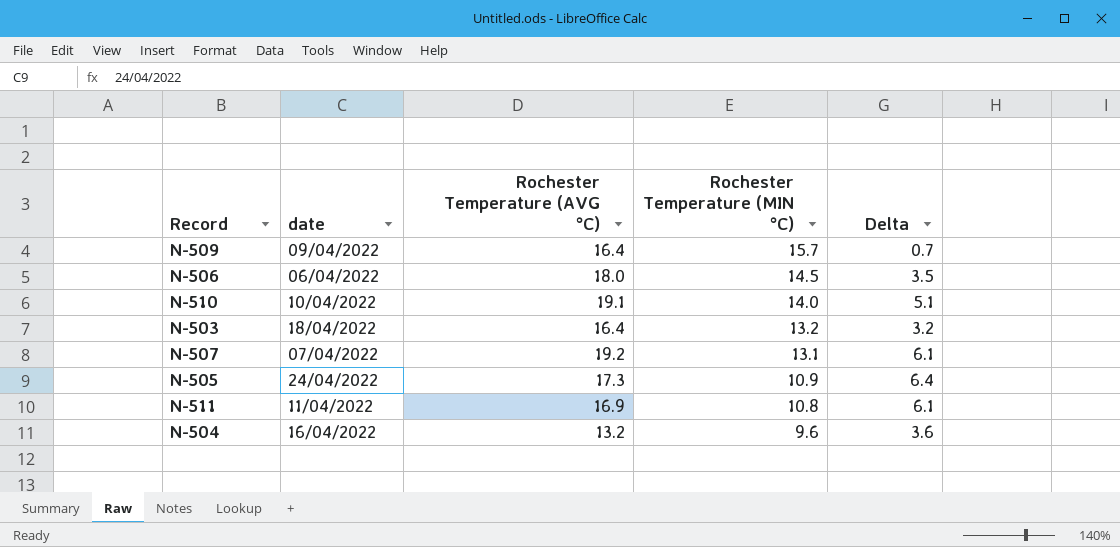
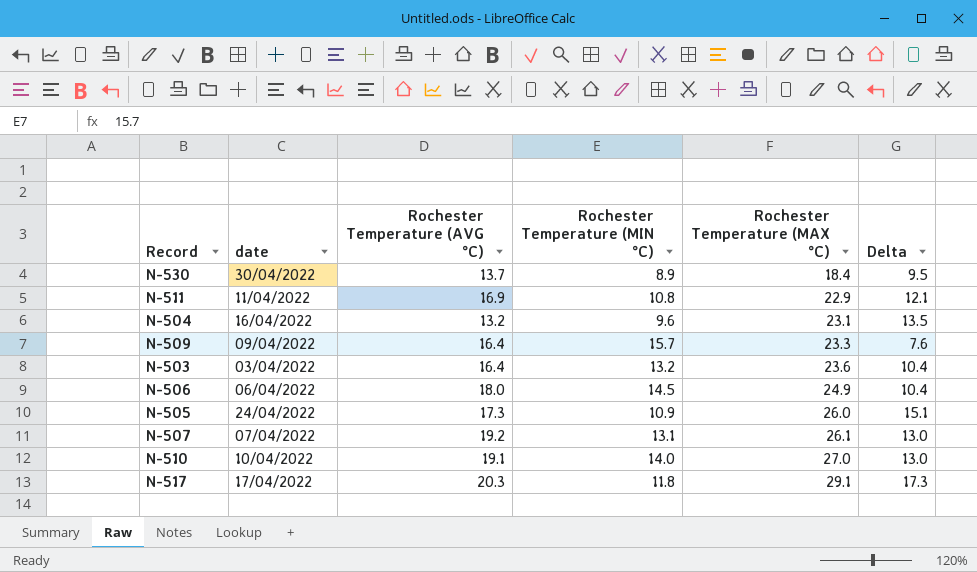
row order: Rochester Temperature (MIN °C) descending -> Rochester Temperature (MAX °C) ascending
column Rochester Temperature (MAX °C) | position: none -> 5
column Delta | formula: [Rochester Temperature (AVG °C)] - [Rochester Temperature (MIN °C)] -> [Rochester Temperature (MAX °C)] - [Rochester Temperature (MIN °C)]
row N-530: none -> 30/04/2022 | 13.7 | 8.9 | 18.4 | 9.5
N-503 | date: 18/04/2022 -> 03/04/2022
row N-517: none -> 17/04/2022 | 20.3 | 11.8 | 29.1 | 17.3

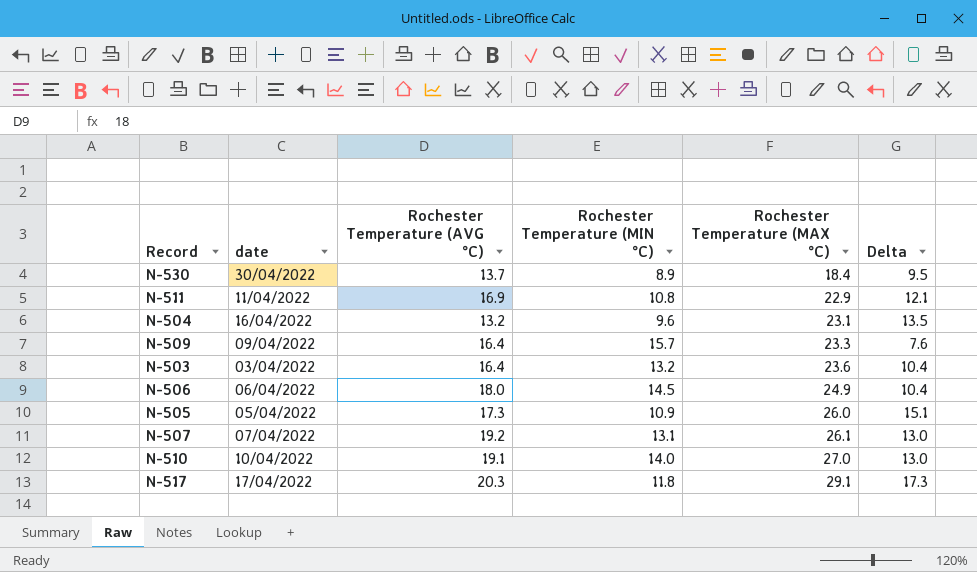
N-505 | date: 24/04/2022 -> 05/04/2022

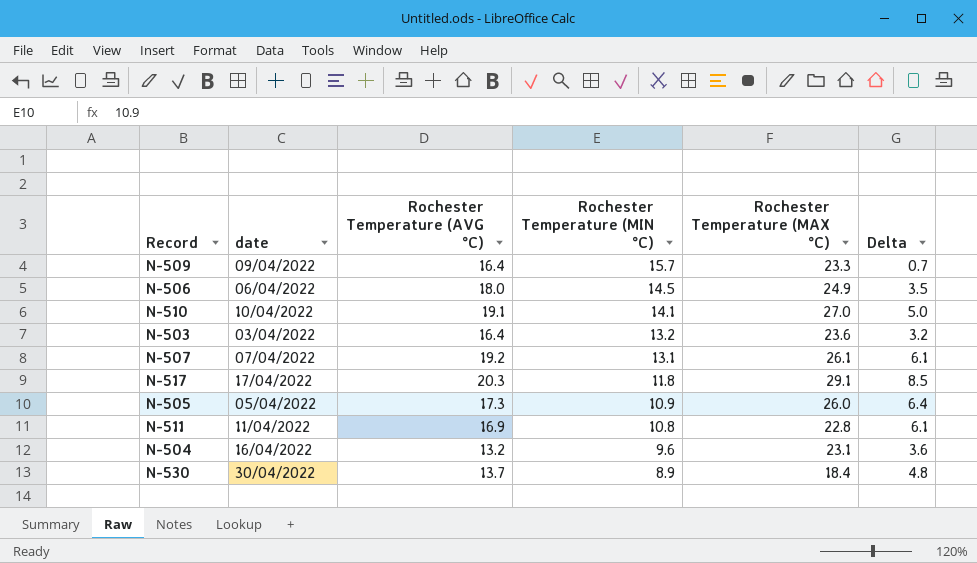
row order: Rochester Temperature (MAX °C) ascending -> Rochester Temperature (MIN °C) descending
column Delta | formula: [Rochester Temperature (MAX °C)] - [Rochester Temperature (MIN °C)] -> [Rochester Temperature (AVG °C)] - [Rochester Temperature (MIN °C)]
N-510 | Rochester Temperature (MIN °C): 14.0 -> 14.1
N-511 | Rochester Temperature (MAX °C): 22.9 -> 22.8

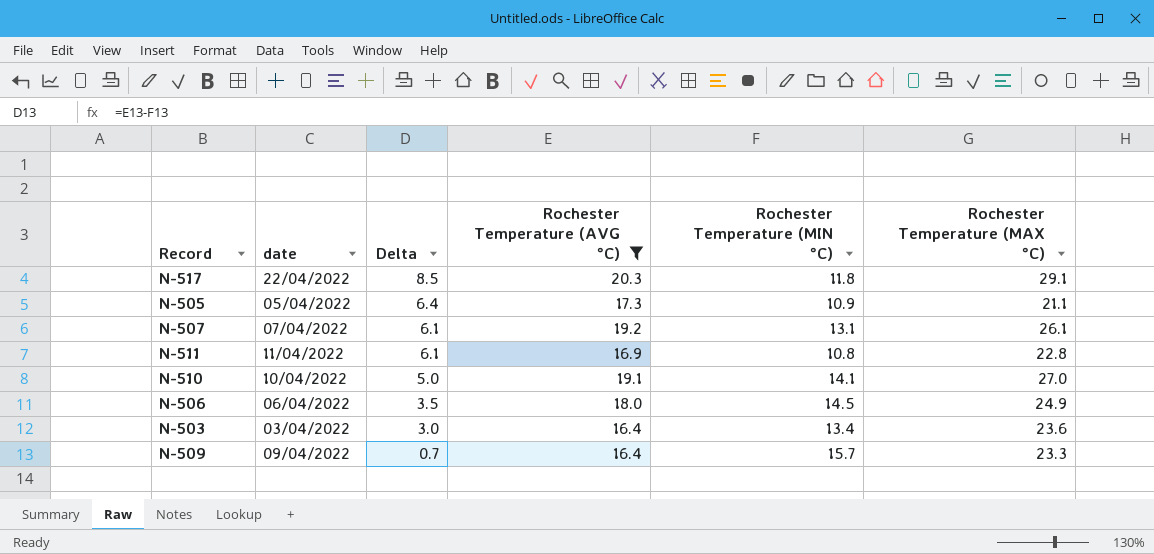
filter: none -> Rochester Temperature (AVG °C) >= 16.4
row order: Rochester Temperature (MIN °C) descending -> Delta descending
column Delta | position: 6 -> 3
N-517 | date: 17/04/2022 -> 22/04/2022
N-505 | Rochester Temperature (MAX °C): 26.0 -> 21.1
N-503 | Delta: 3.2 -> 3.0
N-503 | Rochester Temperature (MIN °C): 13.2 -> 13.4

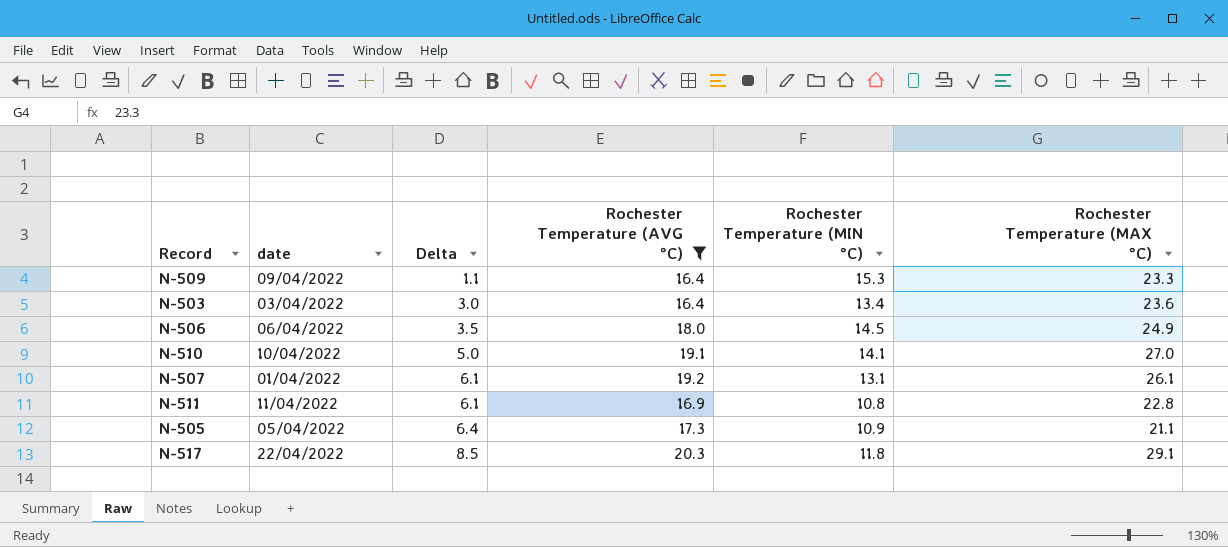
row order: Delta descending -> Delta ascending
N-509 | Delta: 0.7 -> 1.1
N-509 | Rochester Temperature (MIN °C): 15.7 -> 15.3
N-507 | date: 07/04/2022 -> 01/04/2022

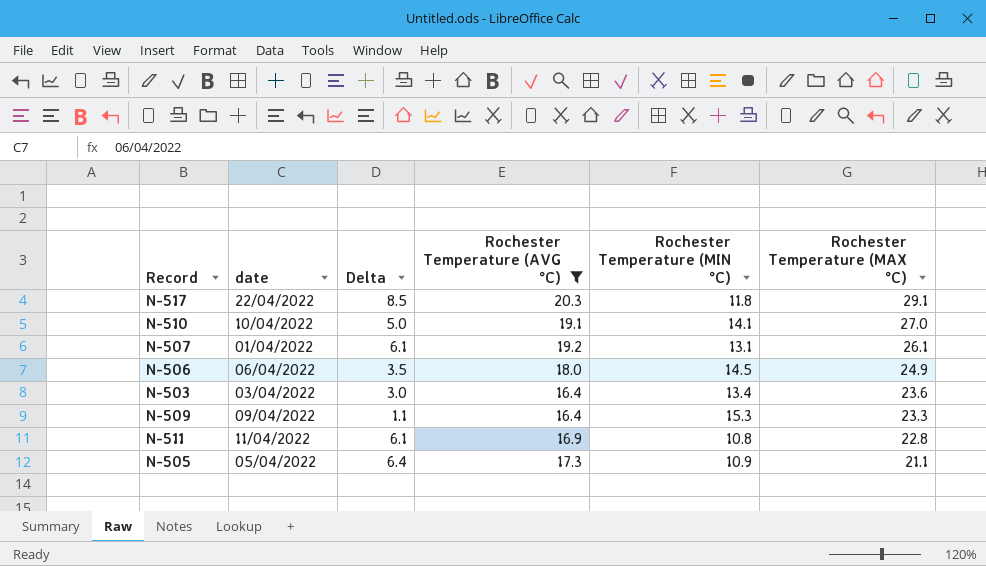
row order: Delta ascending -> Rochester Temperature (MAX °C) descending

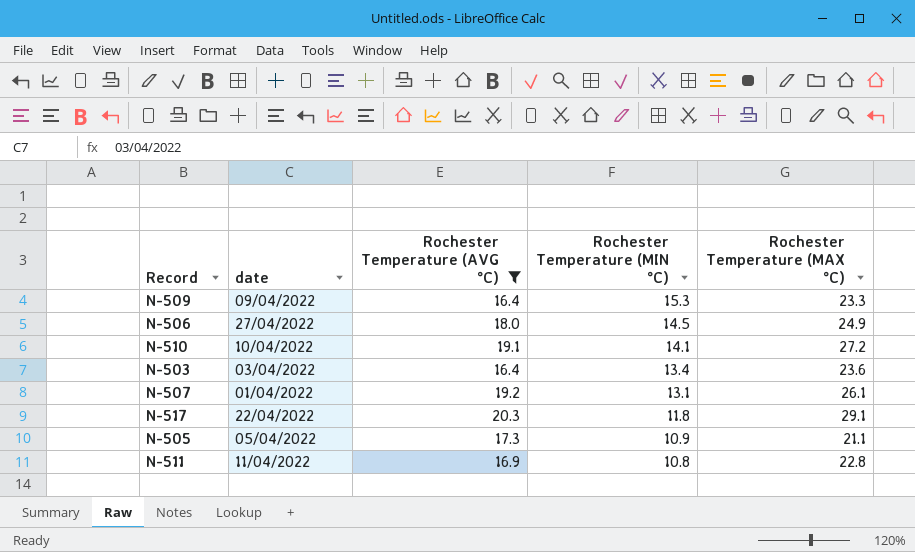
row order: Rochester Temperature (MAX °C) descending -> Rochester Temperature (MIN °C) descending
column Delta | formula: [Rochester Temperature (AVG °C)] - [Rochester Temperature (MIN °C)] -> none
N-506 | date: 06/04/2022 -> 27/04/2022
N-510 | Rochester Temperature (MAX °C): 27.0 -> 27.2

